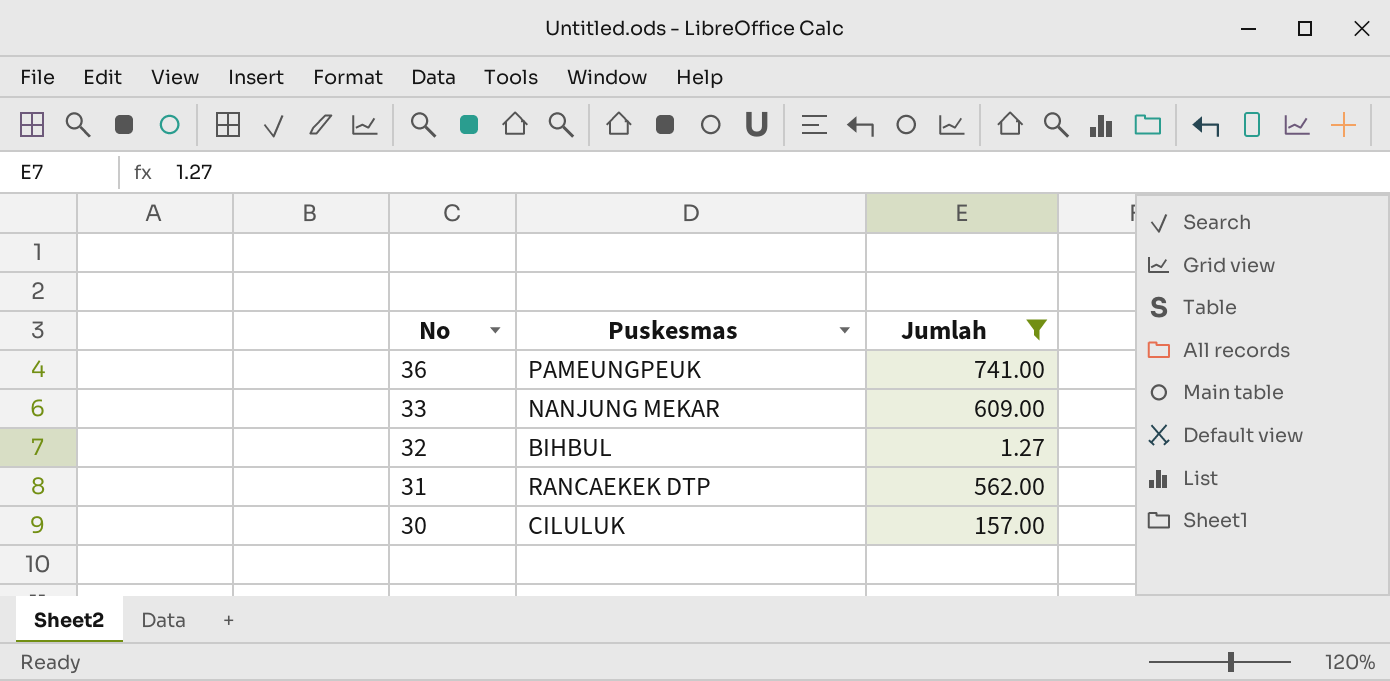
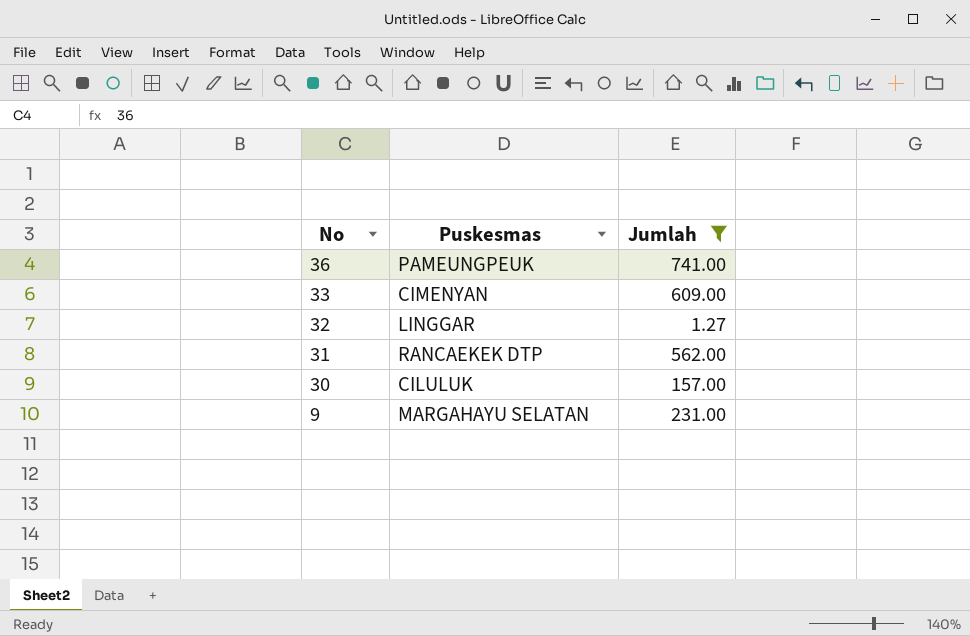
33 | Puskesmas: NANJUNG MEKAR -> CIMENYAN
32 | Puskesmas: BIHBUL -> LINGGAR
row 9: none -> MARGAHAYU SELATAN | 231.00

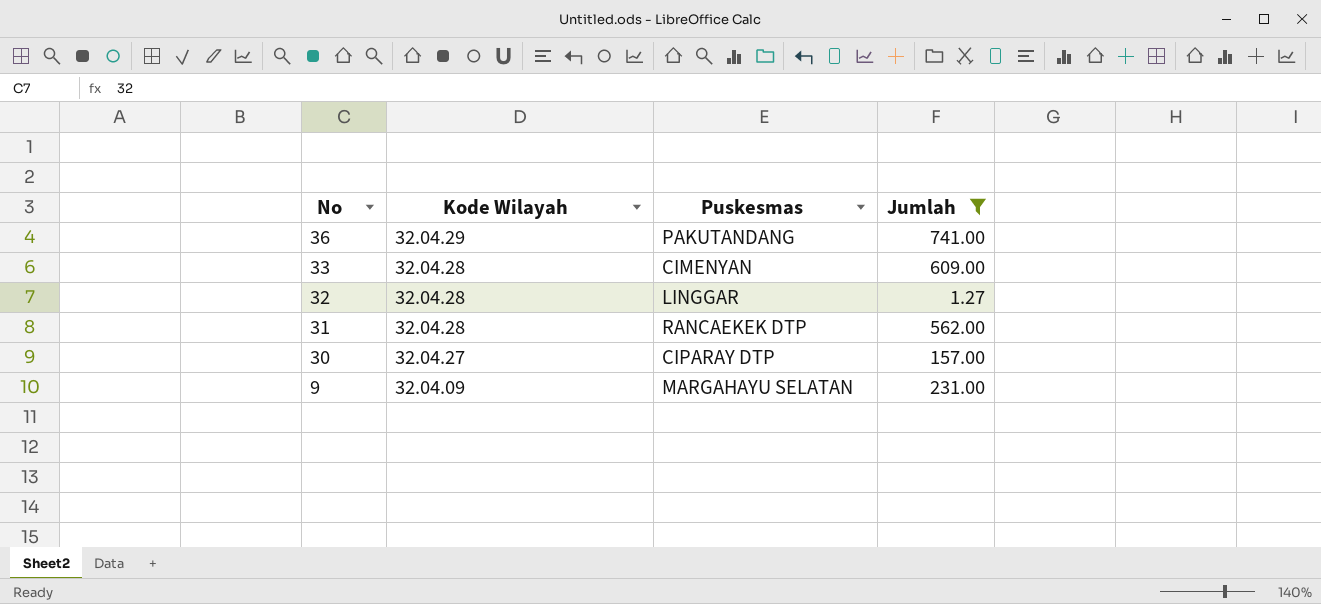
column Kode Wilayah | position: none -> 2
36 | Puskesmas: PAMEUNGPEUK -> PAKUTANDANG
30 | Puskesmas: CILULUK -> CIPARAY DTP

